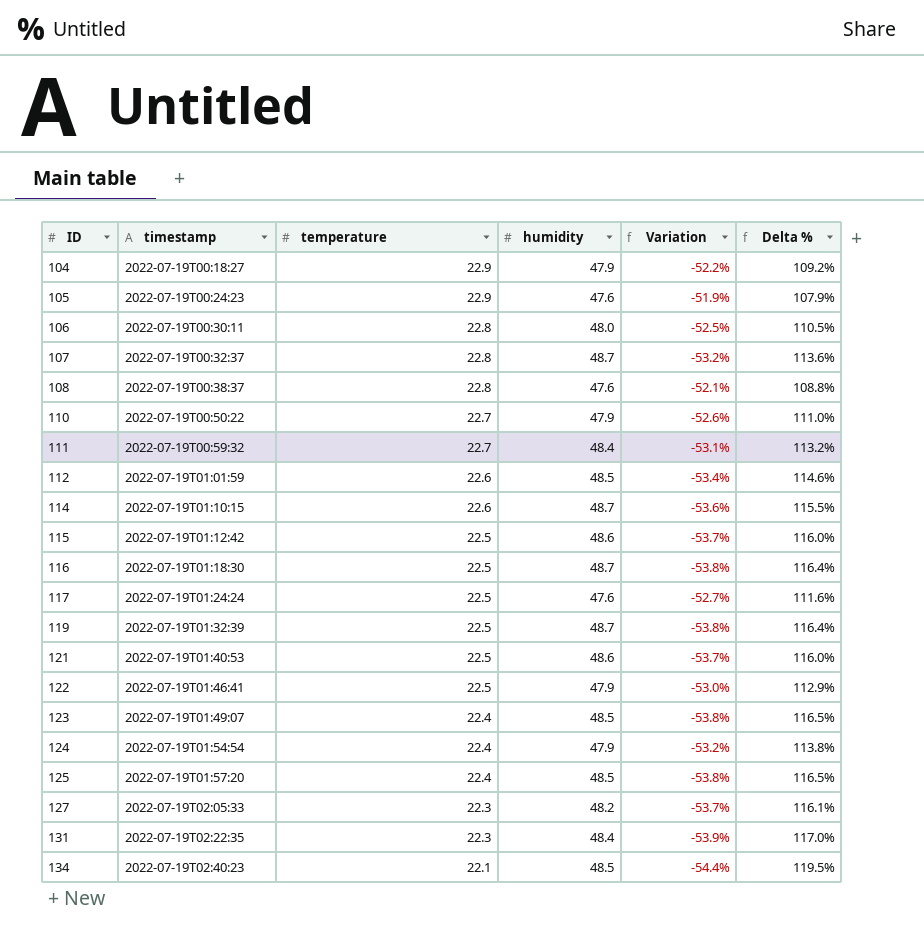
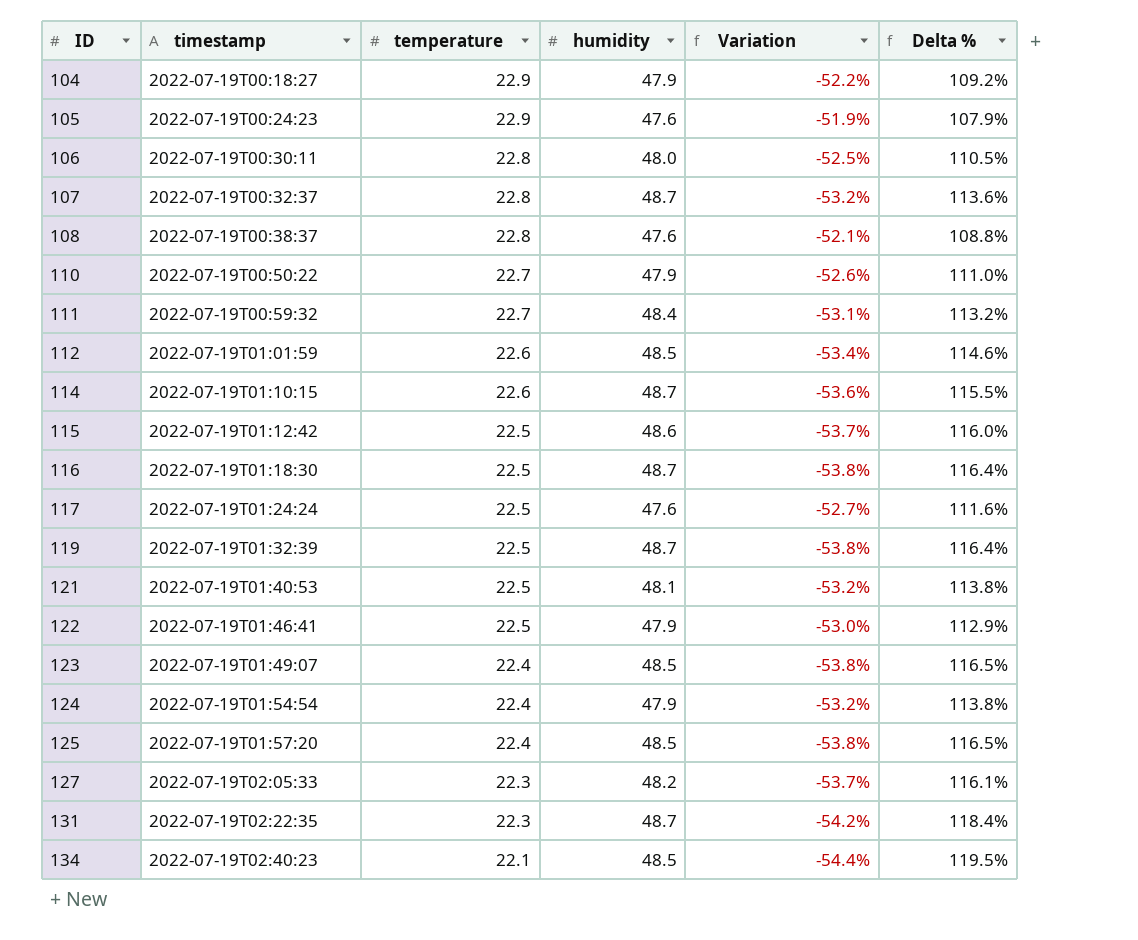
121 | humidity: 48.6 -> 48.1
121 | Variation: -53.7% -> -53.2%
121 | Delta %: 116.0% -> 113.8%
131 | humidity: 48.4 -> 48.7
131 | Variation: -53.9% -> -54.2%
131 | Delta %: 117.0% -> 118.4%

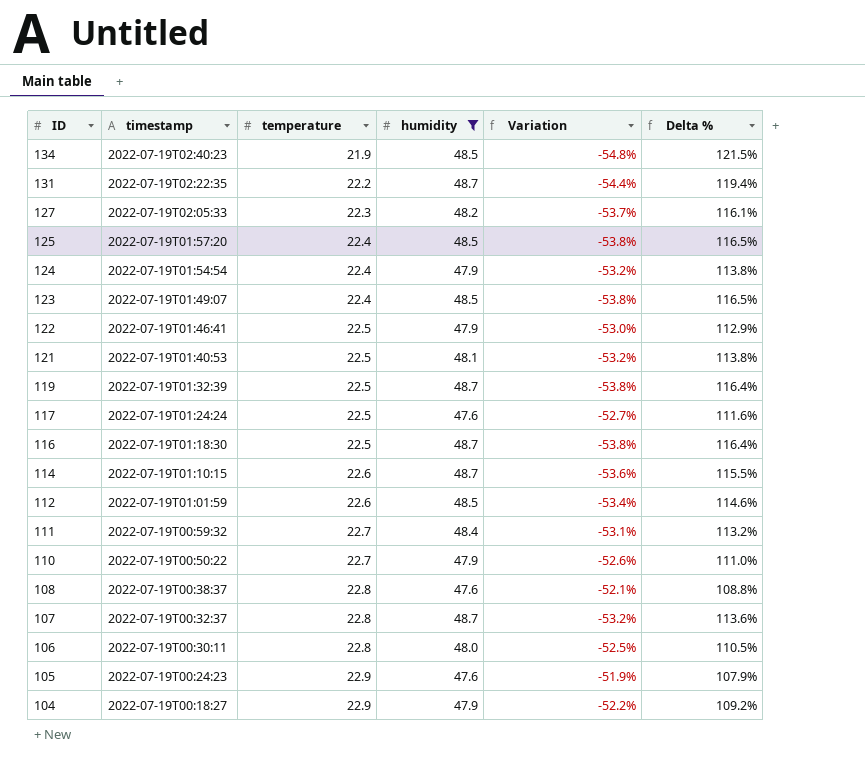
filter: none -> humidity != 48.6
row order: ID ascending -> ID descending
134 | temperature: 22.1 -> 21.9
134 | Variation: -54.4% -> -54.8%
134 | Delta %: 119.5% -> 121.5%
131 | temperature: 22.3 -> 22.2
131 | Variation: -54.2% -> -54.4%
131 | Delta %: 118.4% -> 119.4%

